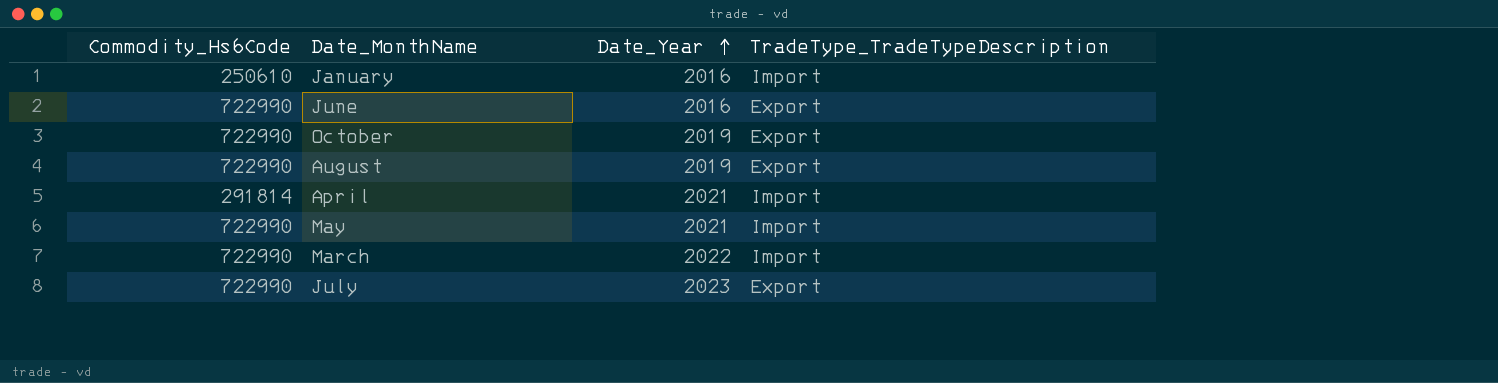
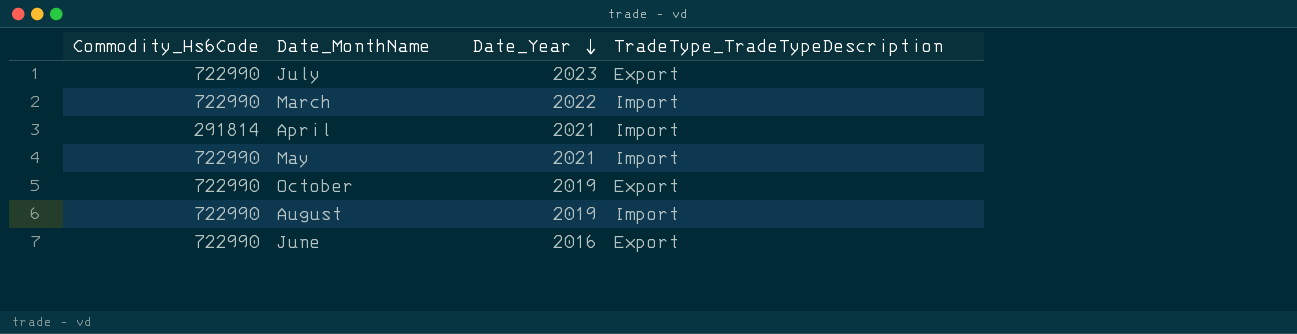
row order: Date_Year ascending -> Date_Year descending
row January: 250610 | 2016 | Import -> none
August | TradeType_TradeTypeDescription: Export -> Import

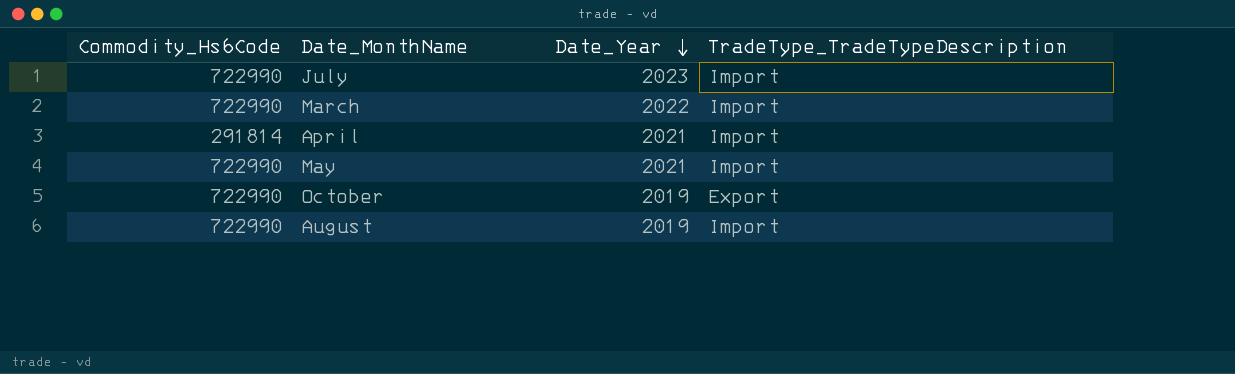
row June: 722990 | 2016 | Export -> none
July | TradeType_TradeTypeDescription: Export -> Import

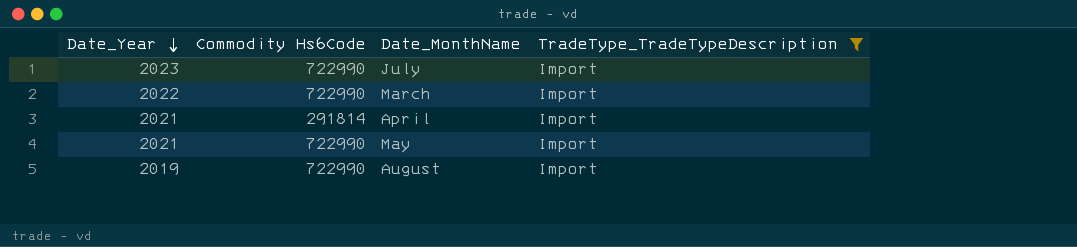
filter: none -> TradeType_TradeTypeDescription = Import
column Date_Year | position: 3 -> 1
column name: Commodity_Hs6Code -> Commodity Hs6Code

